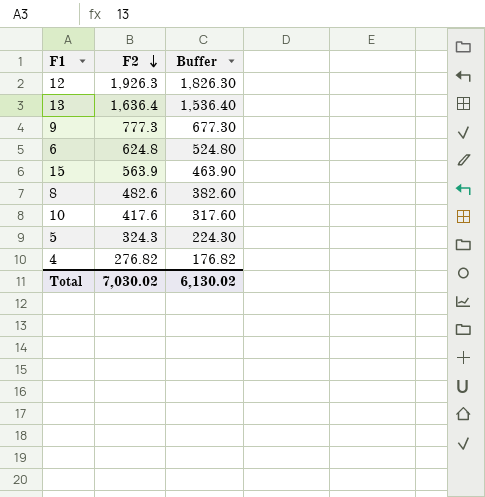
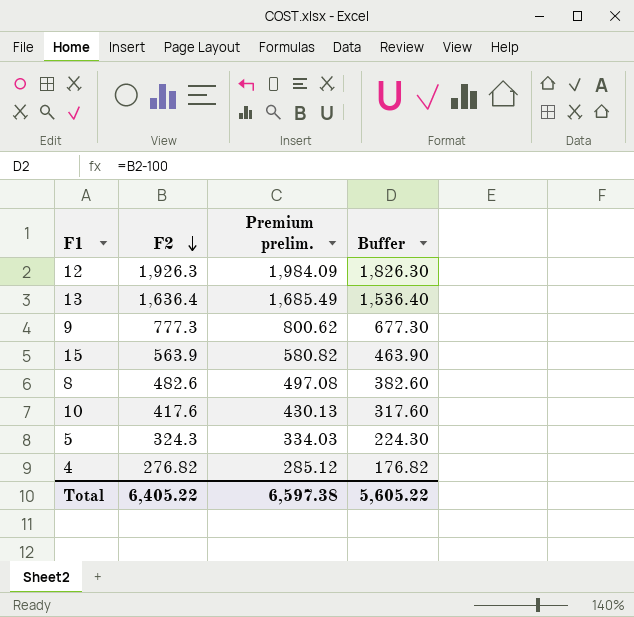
column Premium prelim. | formula: none -> [F2] * 1.03
row 6: 624.8 | 524.80 -> none
Total | F2: 7,030.02 -> 6,405.22
Total | Buffer: 6,130.02 -> 5,605.22

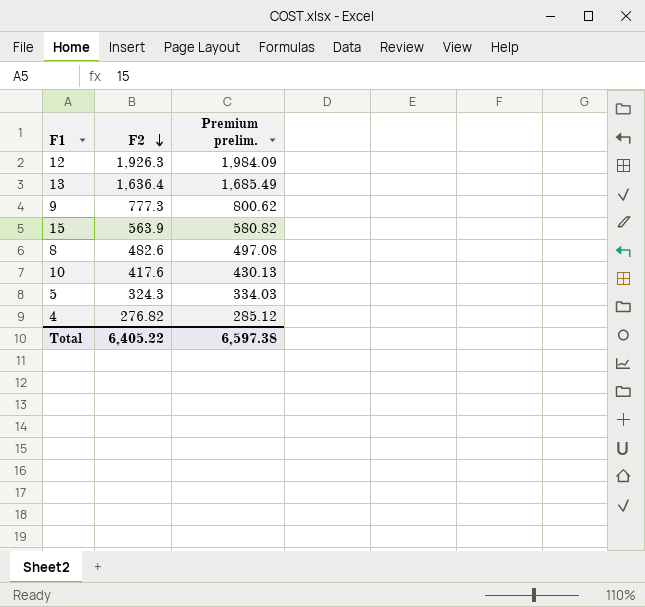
column Buffer | formula: [F2] - 100 -> none

